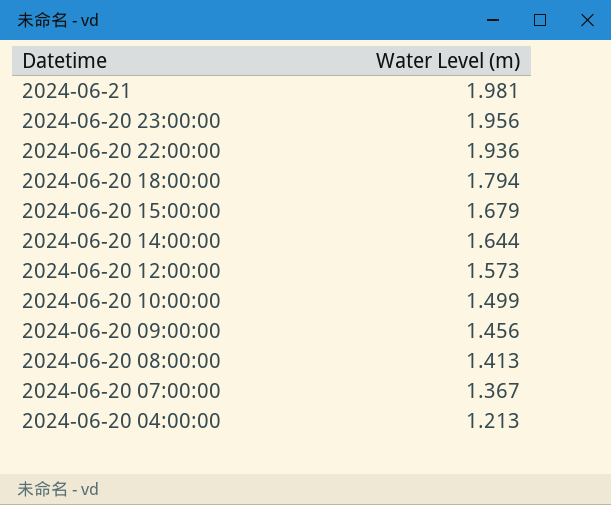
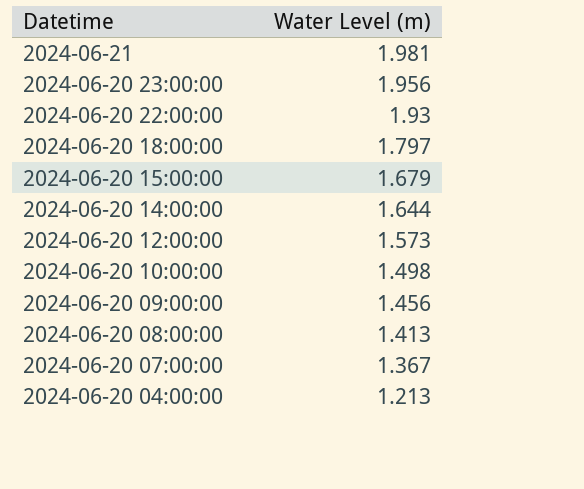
2024-06-20 22:00:00 | Water Level (m): 1.936 -> 1.93
2024-06-20 18:00:00 | Water Level (m): 1.794 -> 1.797
2024-06-20 10:00:00 | Water Level (m): 1.499 -> 1.498

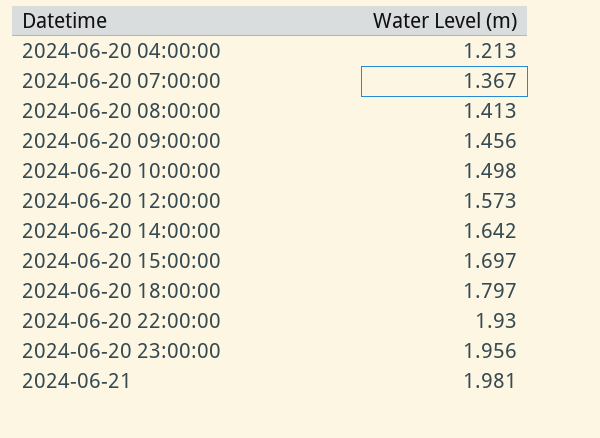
row order: Datetime descending -> Datetime ascending
2024-06-20 14:00:00 | Water Level (m): 1.644 -> 1.642
2024-06-20 15:00:00 | Water Level (m): 1.679 -> 1.697

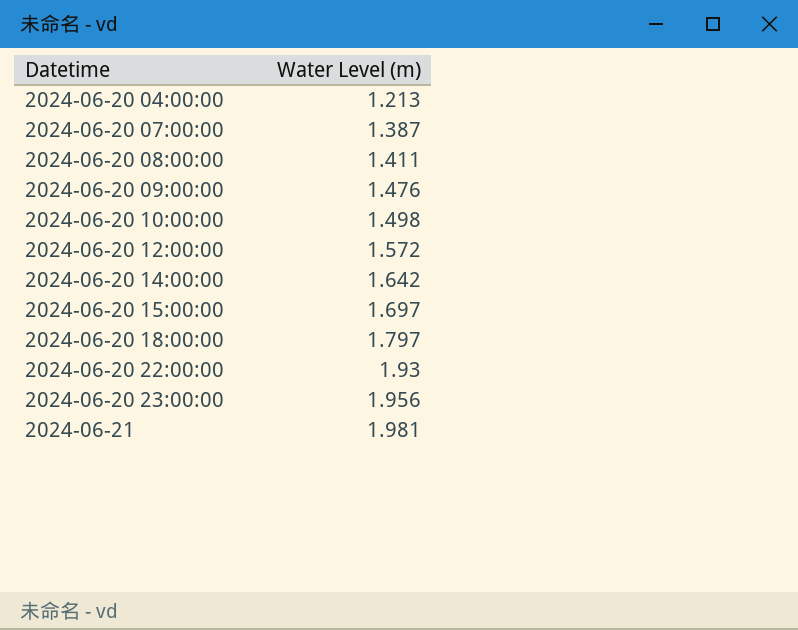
2024-06-20 07:00:00 | Water Level (m): 1.367 -> 1.387
2024-06-20 08:00:00 | Water Level (m): 1.413 -> 1.411
2024-06-20 09:00:00 | Water Level (m): 1.456 -> 1.476
2024-06-20 12:00:00 | Water Level (m): 1.573 -> 1.572

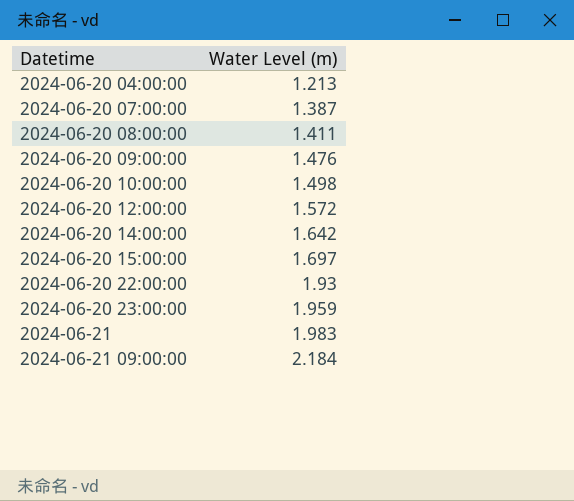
row 2024-06-20 18:00:00: 1.797 -> none
2024-06-20 23:00:00 | Water Level (m): 1.956 -> 1.959
2024-06-21 | Water Level (m): 1.981 -> 1.983
row 2024-06-21 09:00:00: none -> 2.184

